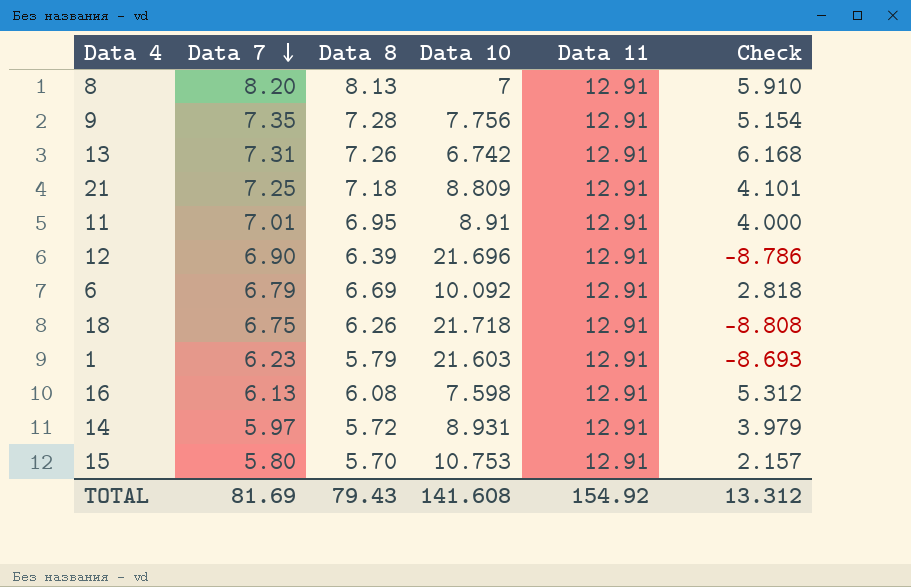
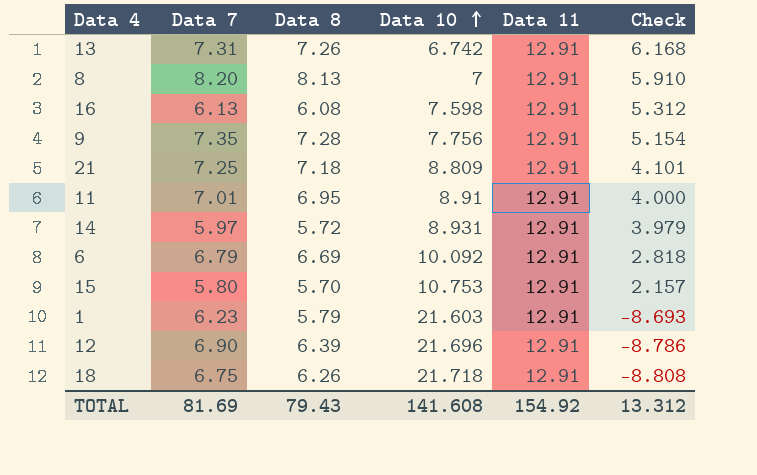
row order: Data 7 descending -> Data 10 ascending

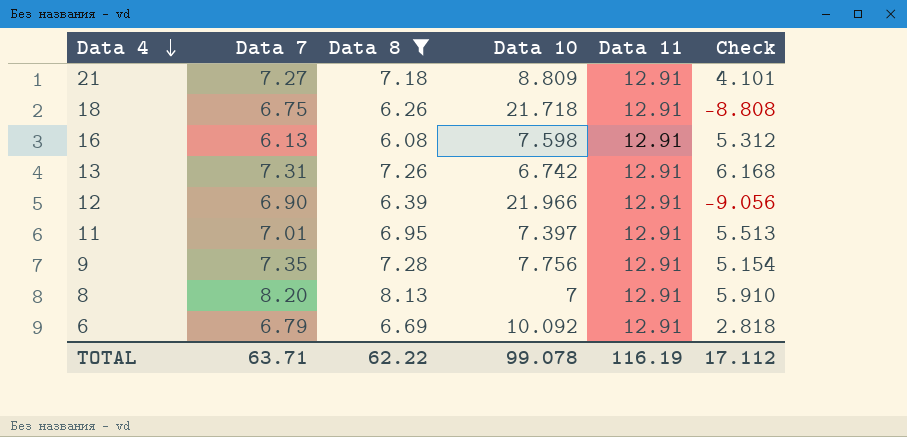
filter: none -> Data 8 >= 6.08
row order: Data 10 ascending -> Data 4 descending
21 | Data 7: 7.25 -> 7.27
12 | Data 10: 21.696 -> 21.966
12 | Check: -8.786 -> -9.056
11 | Data 10: 8.91 -> 7.397
11 | Check: 4.000 -> 5.513
TOTAL | Data 7: 81.69 -> 63.71
TOTAL | Data 8: 79.43 -> 62.22
TOTAL | Data 10: 141.608 -> 99.078
TOTAL | Data 11: 154.92 -> 116.19
TOTAL | Check: 13.312 -> 17.112

